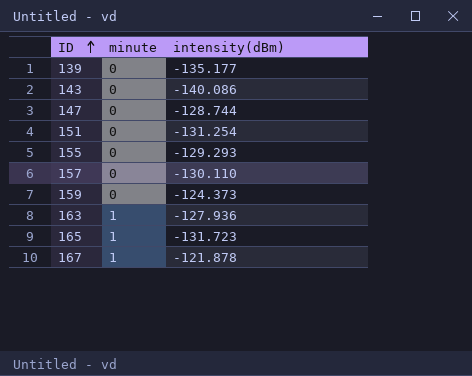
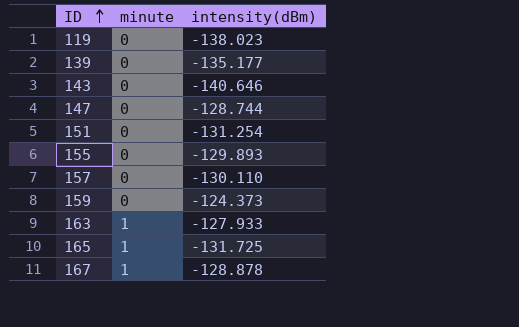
row 119: none -> 0 | -138.023
143 | intensity(dBm): -140.086 -> -140.646
155 | intensity(dBm): -129.293 -> -129.893
163 | intensity(dBm): -127.936 -> -127.933
165 | intensity(dBm): -131.723 -> -131.725
167 | intensity(dBm): -121.878 -> -128.878

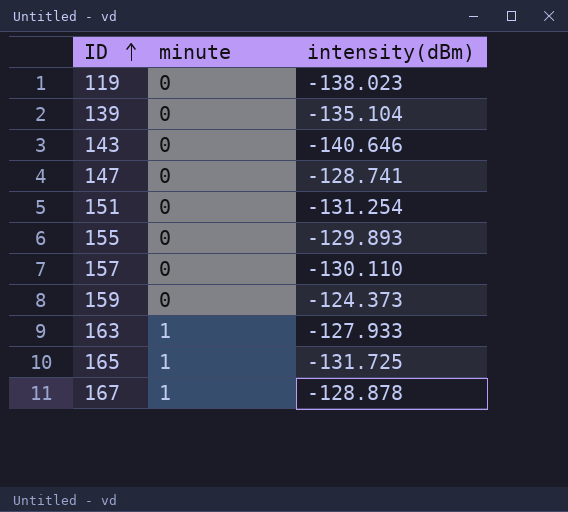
139 | intensity(dBm): -135.177 -> -135.104
147 | intensity(dBm): -128.744 -> -128.741

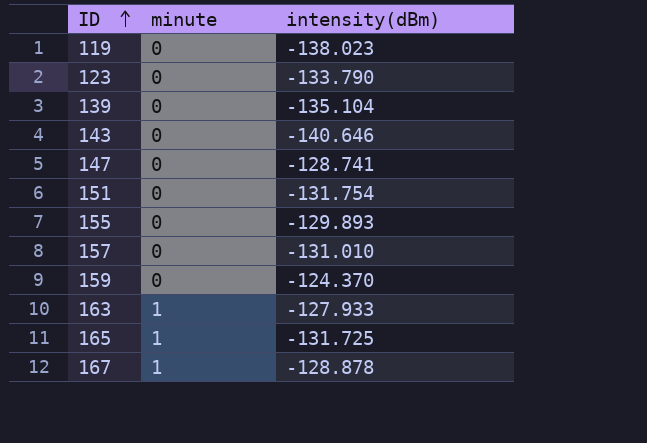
row 123: none -> 0 | -133.790
151 | intensity(dBm): -131.254 -> -131.754
157 | intensity(dBm): -130.110 -> -131.010
159 | intensity(dBm): -124.373 -> -124.370

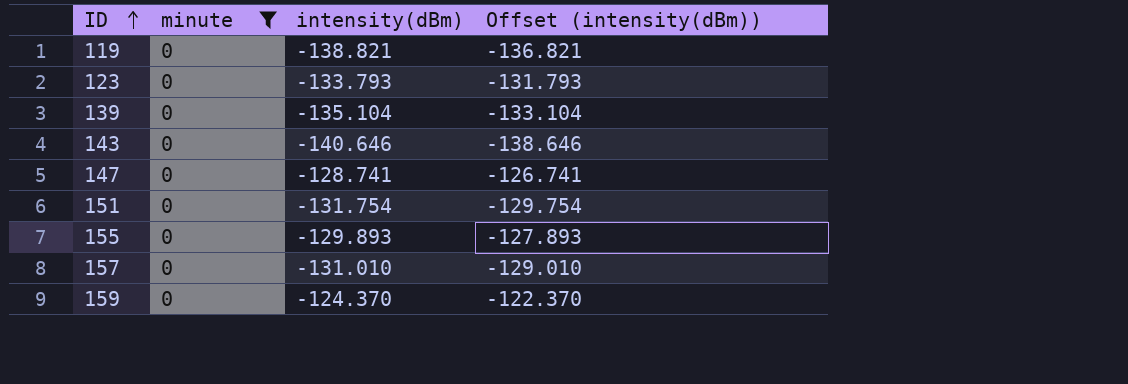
filter: none -> minute = 0
column Offset (intensity(dBm)) | formula: none -> [intensity(dBm)] + 2
119 | intensity(dBm): -138.023 -> -138.821
123 | intensity(dBm): -133.790 -> -133.793

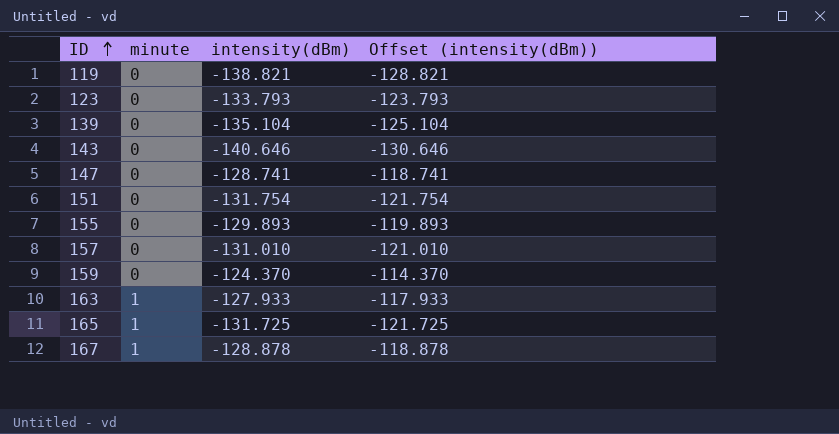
filter: minute = 0 -> none
column Offset (intensity(dBm)) | formula: [intensity(dBm)] + 2 -> [intensity(dBm)] + 10

